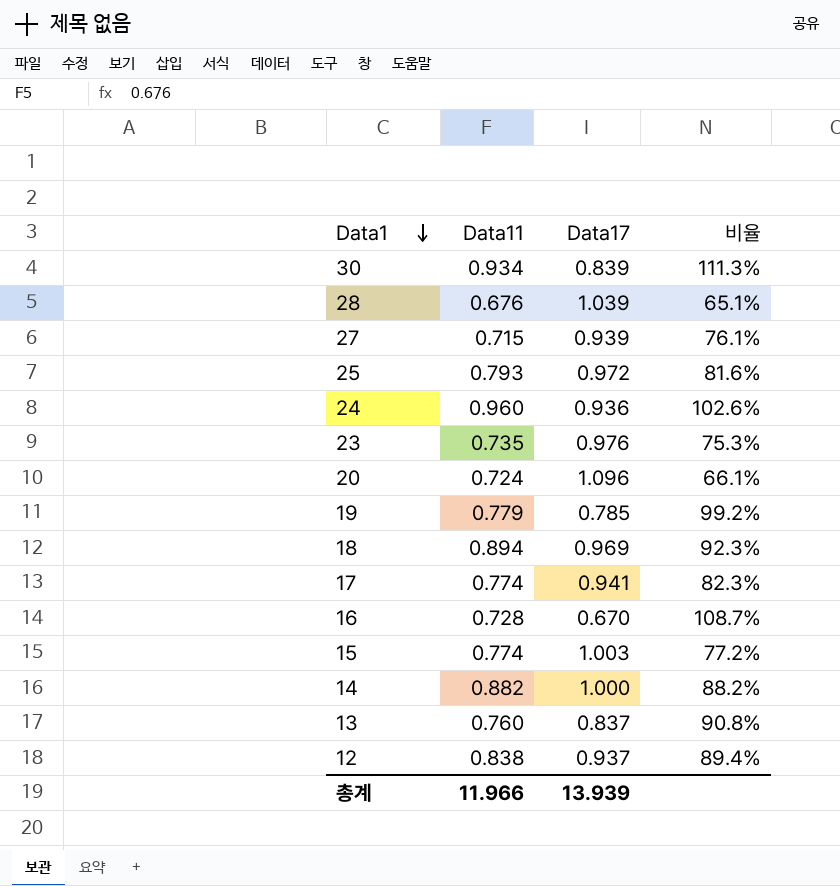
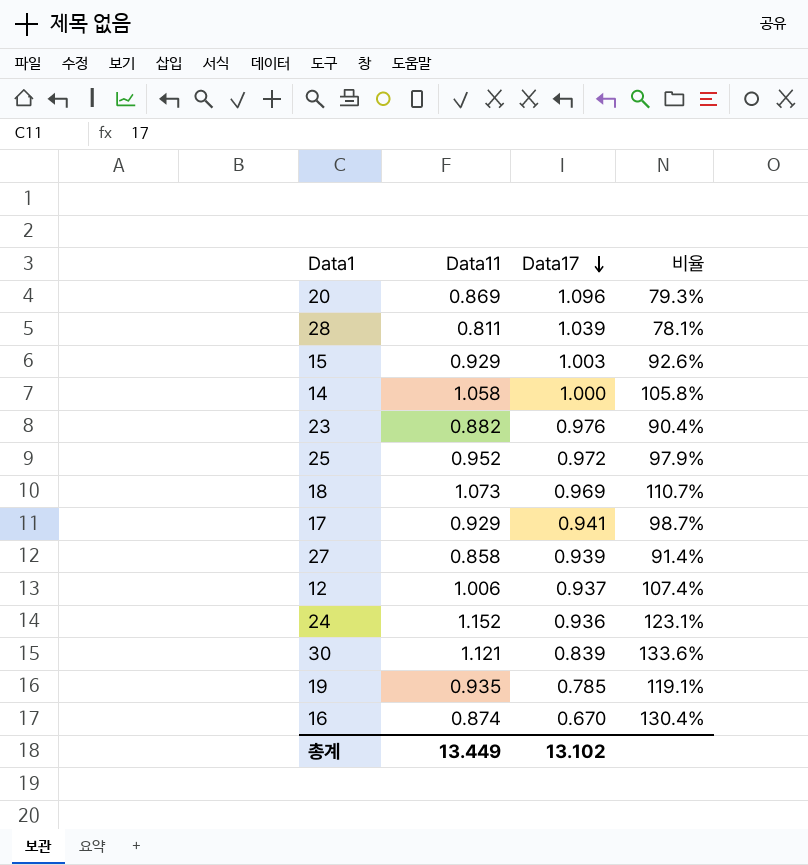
row order: Data1 descending -> Data17 descending
row 13: 0.760 | 0.837 | 90.8% -> none
20 | Data11: 0.724 -> 0.869
20 | 비율: 66.1% -> 79.3%
28 | Data11: 0.676 -> 0.811
28 | 비율: 65.1% -> 78.1%
15 | Data11: 0.774 -> 0.929
15 | 비율: 77.2% -> 92.6%
14 | Data11: 0.882 -> 1.058
14 | 비율: 88.2% -> 105.8%
23 | Data11: 0.735 -> 0.882
23 | 비율: 75.3% -> 90.4%
25 | Data11: 0.793 -> 0.952
25 | 비율: 81.6% -> 97.9%
18 | Data11: 0.894 -> 1.073
18 | 비율: 92.3% -> 110.7%
17 | Data11: 0.774 -> 0.929
17 | 비율: 82.3% -> 98.7%
27 | Data11: 0.715 -> 0.858
27 | 비율: 76.1% -> 91.4%
12 | Data11: 0.838 -> 1.006
12 | 비율: 89.4% -> 107.4%
24 | Data11: 0.960 -> 1.152
24 | 비율: 102.6% -> 123.1%
30 | Data11: 0.934 -> 1.121
30 | 비율: 111.3% -> 133.6%
19 | Data11: 0.779 -> 0.935
19 | 비율: 99.2% -> 119.1%
16 | Data11: 0.728 -> 0.874
16 | 비율: 108.7% -> 130.4%
총계 | Data11: 11.966 -> 13.449
총계 | Data17: 13.939 -> 13.102

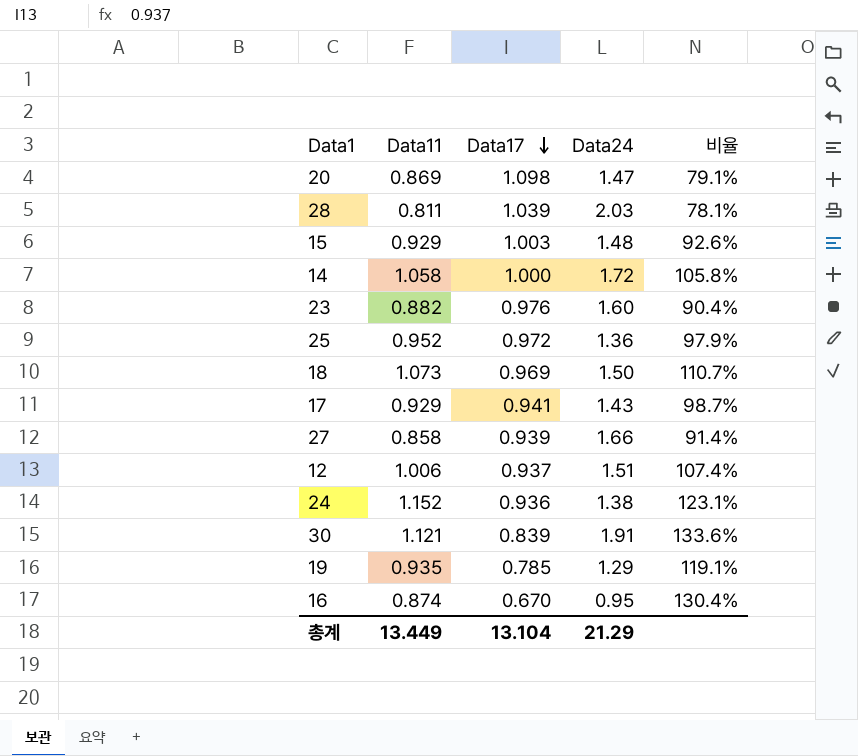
column Data24 | position: none -> 4
20 | Data17: 1.096 -> 1.098
20 | 비율: 79.3% -> 79.1%
총계 | Data17: 13.102 -> 13.104

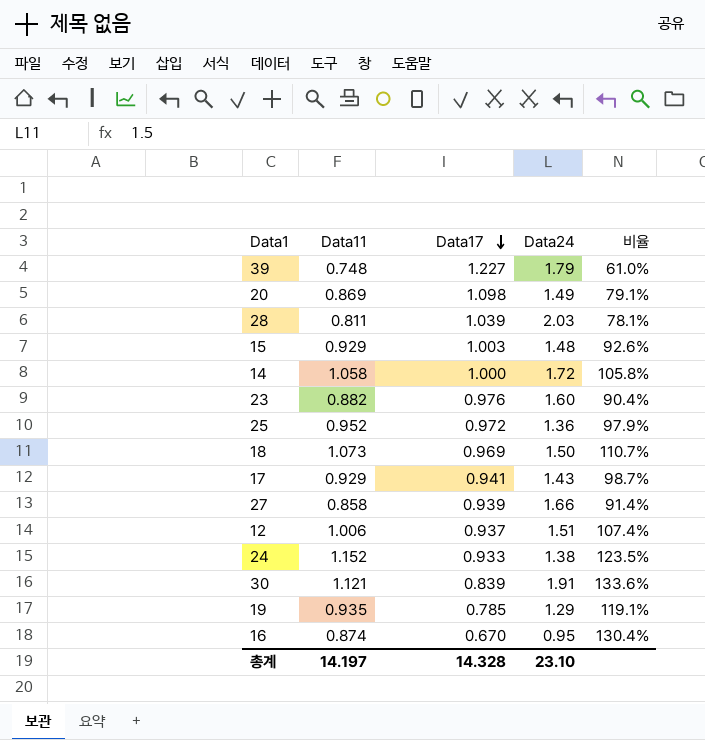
row 39: none -> 0.748 | 1.227 | 1.79 | 61.0%
20 | Data24: 1.47 -> 1.49
24 | Data17: 0.936 -> 0.933
24 | 비율: 123.1% -> 123.5%
총계 | Data11: 13.449 -> 14.197
총계 | Data17: 13.104 -> 14.328
총계 | Data24: 21.29 -> 23.10

